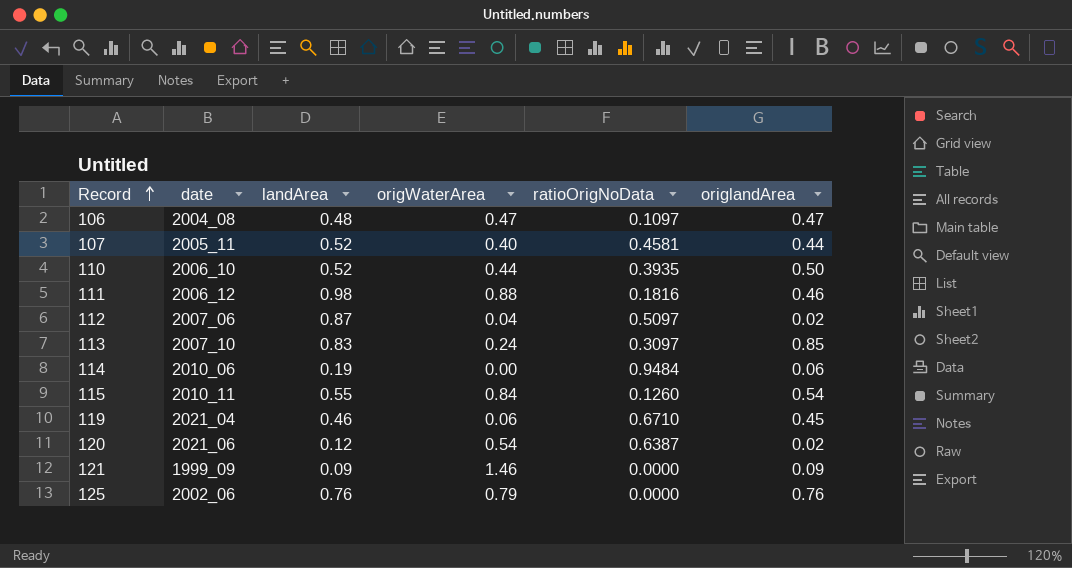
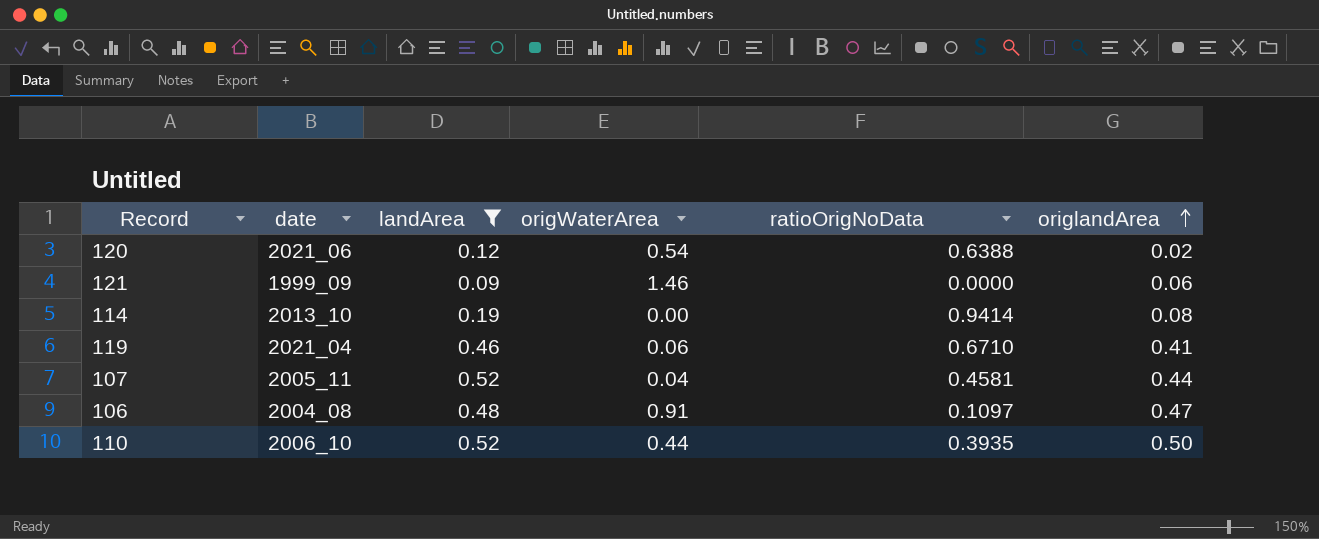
filter: none -> landArea <= 0.52
row order: Record ascending -> origlandArea ascending
120 | ratioOrigNoData: 0.6387 -> 0.6388
121 | origlandArea: 0.09 -> 0.06
114 | date: 2010_06 -> 2013_10
114 | ratioOrigNoData: 0.9484 -> 0.9414
114 | origlandArea: 0.06 -> 0.08
119 | origlandArea: 0.45 -> 0.41
107 | origWaterArea: 0.40 -> 0.04
106 | origWaterArea: 0.47 -> 0.91

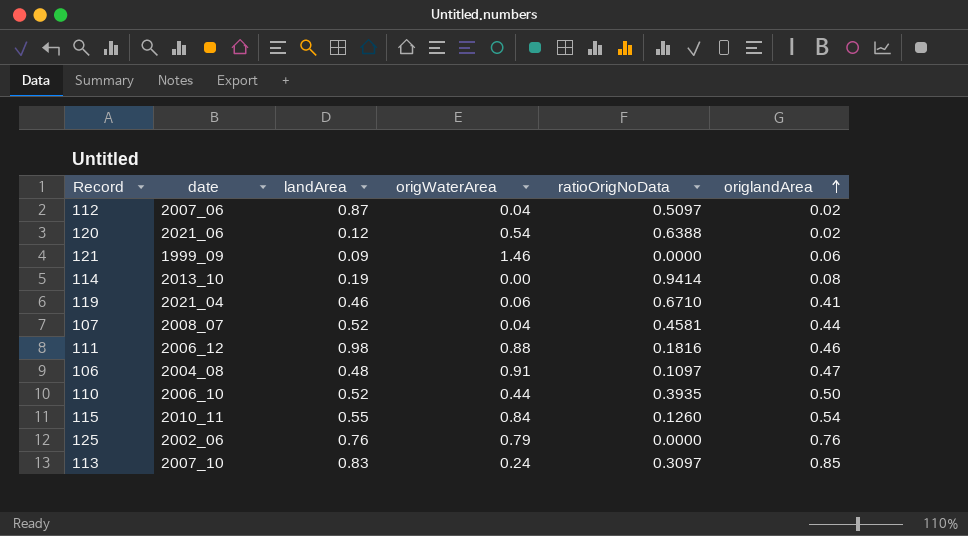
filter: landArea <= 0.52 -> none
107 | date: 2005_11 -> 2008_07

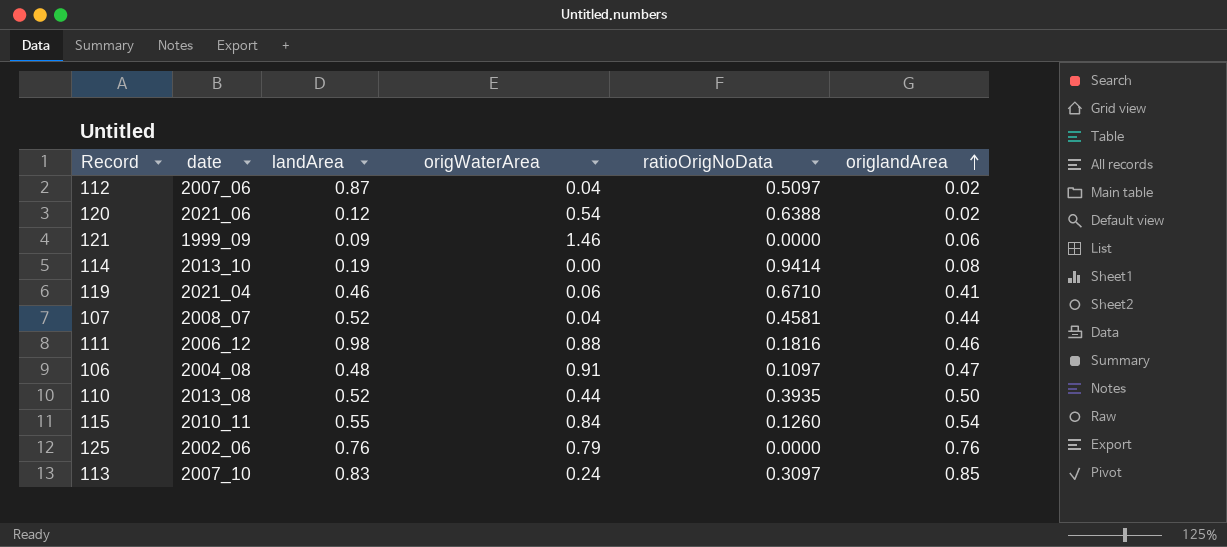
110 | date: 2006_10 -> 2013_08

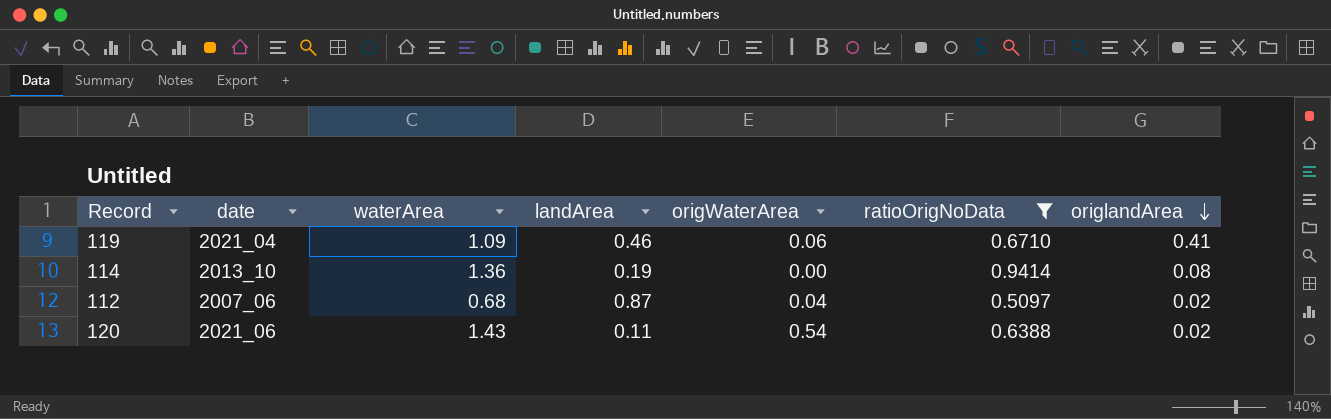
filter: none -> ratioOrigNoData >= 0.5097
row order: origlandArea ascending -> origlandArea descending
column waterArea | position: none -> 3
120 | landArea: 0.12 -> 0.11

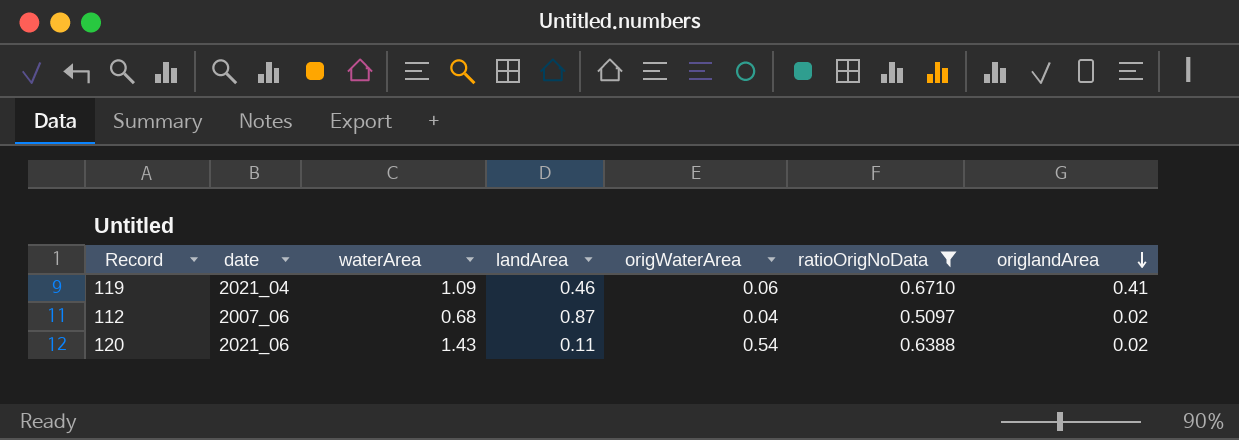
row 114: 2013_10 | 1.36 | 0.19 | 0.00 | 0.9414 | 0.08 -> none

